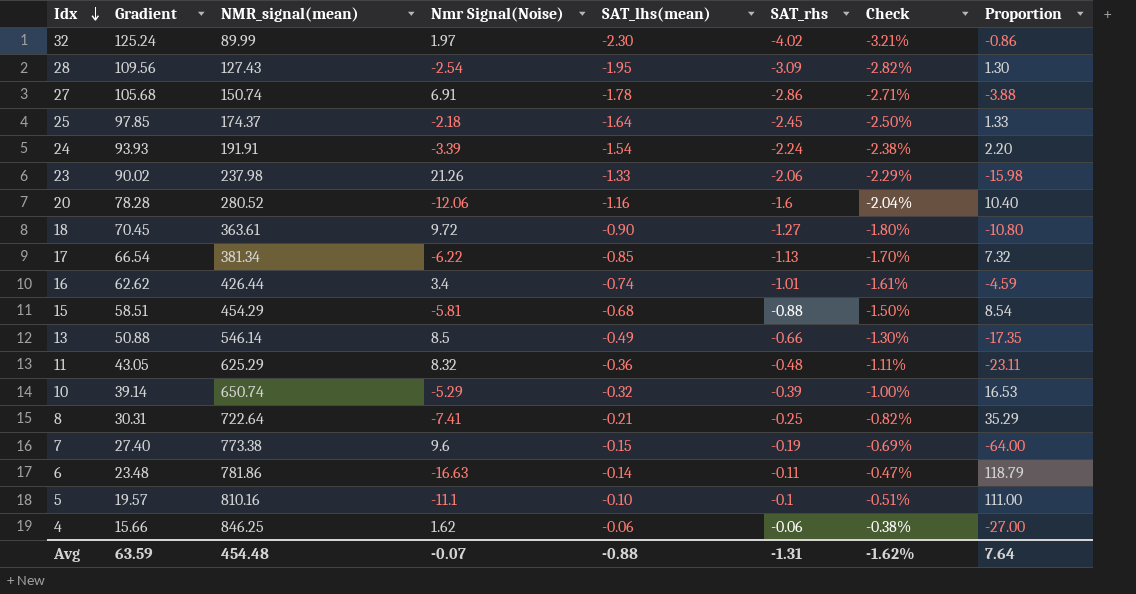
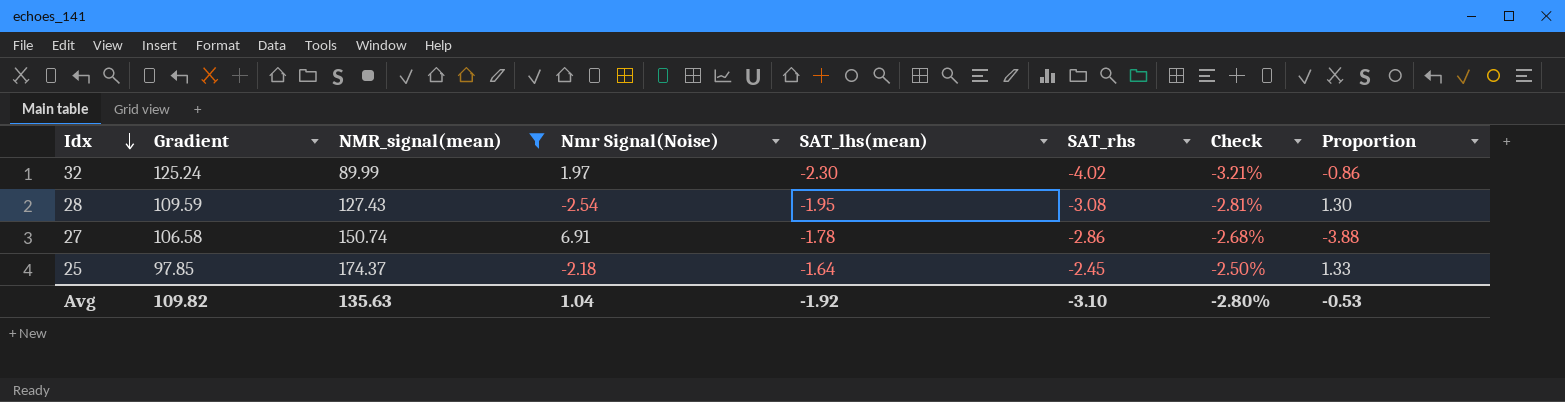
filter: none -> NMR_signal(mean) <= 174.37
28 | Gradient: 109.56 -> 109.59
28 | SAT_rhs: -3.09 -> -3.08
28 | Check: -2.82% -> -2.81%
27 | Gradient: 105.68 -> 106.58
27 | Check: -2.71% -> -2.68%
Avg | Gradient: 63.59 -> 109.82
Avg | NMR_signal(mean): 454.48 -> 135.63
Avg | Nmr Signal(Noise): -0.07 -> 1.04
Avg | SAT_lhs(mean): -0.88 -> -1.92
Avg | SAT_rhs: -1.31 -> -3.10
Avg | Check: -1.62% -> -2.80%
Avg | Proportion: 7.64 -> -0.53

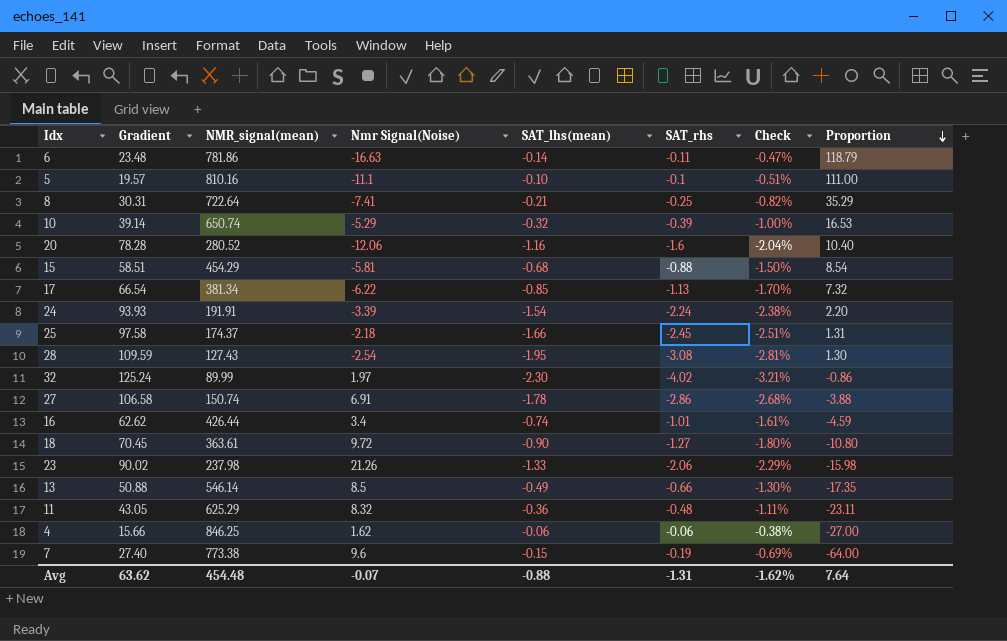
filter: NMR_signal(mean) <= 174.37 -> none
row order: Idx descending -> Proportion descending
25 | Gradient: 97.85 -> 97.58
25 | SAT_lhs(mean): -1.64 -> -1.66
25 | Check: -2.50% -> -2.51%
25 | Proportion: 1.33 -> 1.31
Avg | Gradient: 109.82 -> 63.62
Avg | NMR_signal(mean): 135.63 -> 454.48
Avg | Nmr Signal(Noise): 1.04 -> -0.07
Avg | SAT_lhs(mean): -1.92 -> -0.88
Avg | SAT_rhs: -3.10 -> -1.31
Avg | Check: -2.80% -> -1.62%
Avg | Proportion: -0.53 -> 7.64

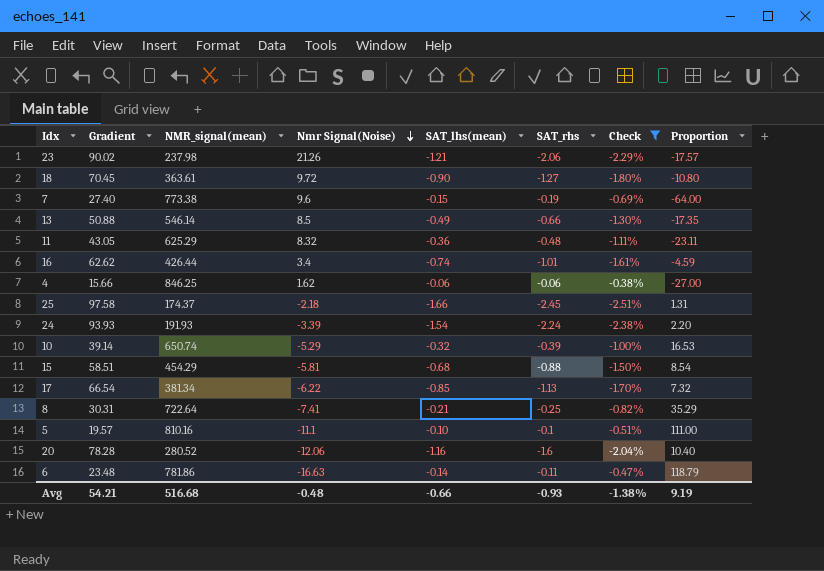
filter: none -> Check >= -2.51%
row order: Proportion descending -> Nmr Signal(Noise) descending
23 | SAT_lhs(mean): -1.33 -> -1.21
23 | Proportion: -15.98 -> -17.57
24 | NMR_signal(mean): 191.91 -> 191.93
Avg | Gradient: 63.62 -> 54.21
Avg | NMR_signal(mean): 454.48 -> 516.68
Avg | Nmr Signal(Noise): -0.07 -> -0.48
Avg | SAT_lhs(mean): -0.88 -> -0.66
Avg | SAT_rhs: -1.31 -> -0.93
Avg | Check: -1.62% -> -1.38%
Avg | Proportion: 7.64 -> 9.19

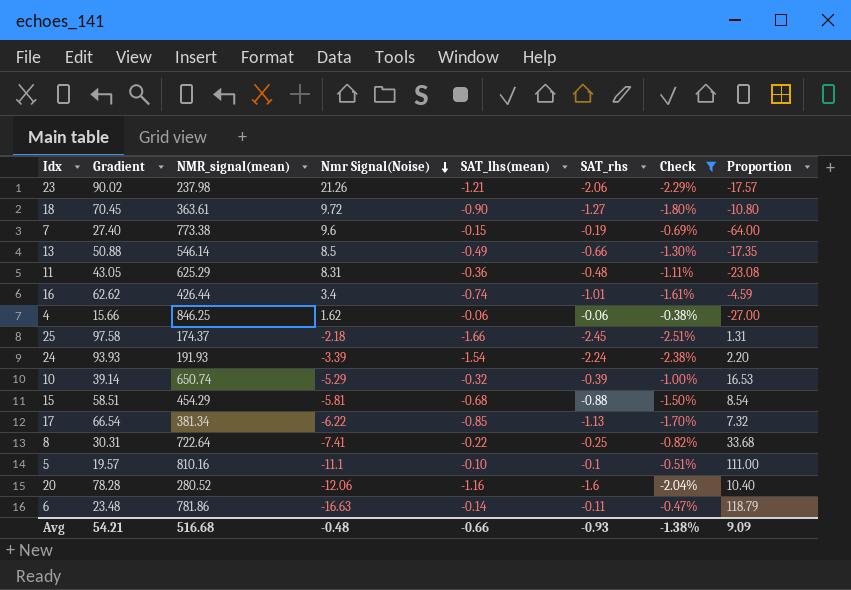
11 | Nmr Signal(Noise): 8.32 -> 8.31
11 | Proportion: -23.11 -> -23.08
8 | SAT_lhs(mean): -0.21 -> -0.22
8 | Proportion: 35.29 -> 33.68
Avg | Proportion: 9.19 -> 9.09

